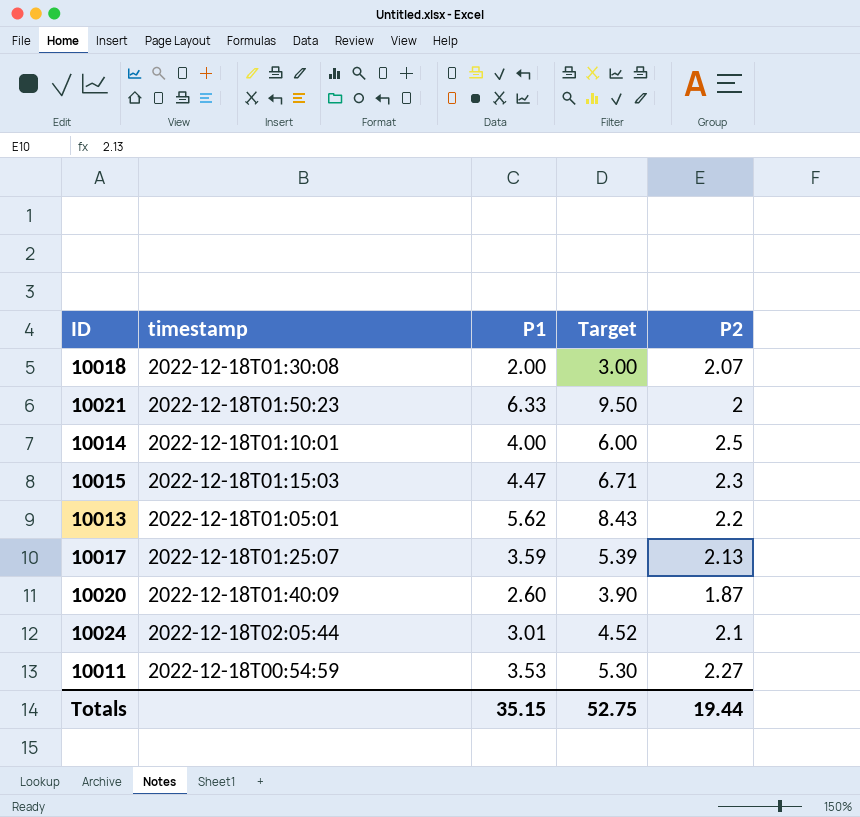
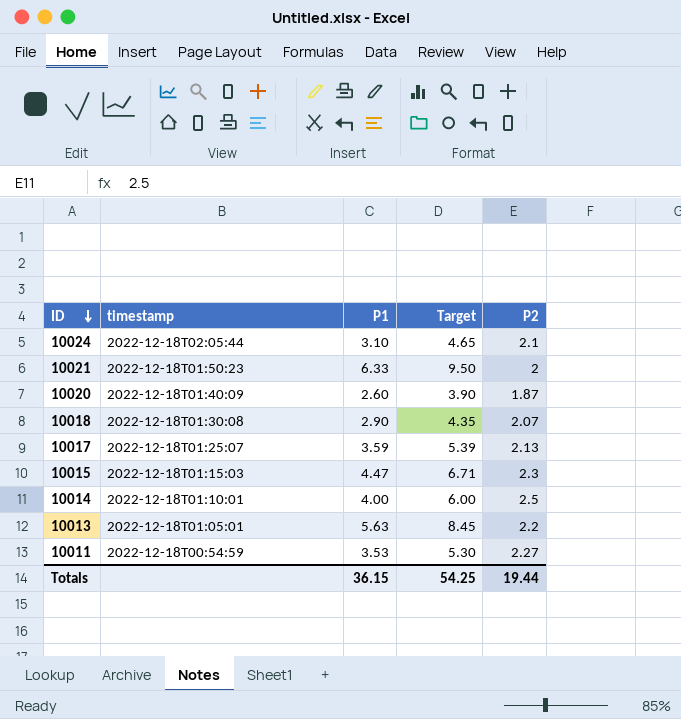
row order: none -> ID descending
10024 | P1: 3.01 -> 3.10
10024 | Target: 4.52 -> 4.65
10018 | P1: 2.00 -> 2.90
10018 | Target: 3.00 -> 4.35
10013 | P1: 5.62 -> 5.63
10013 | Target: 8.43 -> 8.45
Totals | P1: 35.15 -> 36.15
Totals | Target: 52.75 -> 54.25

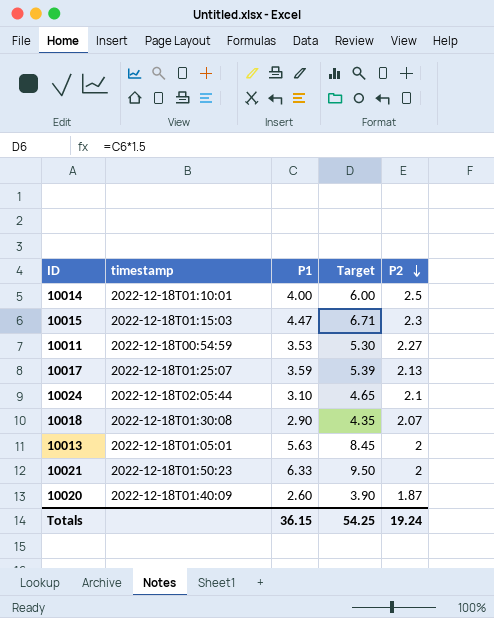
row order: ID descending -> P2 descending
10013 | P2: 2.2 -> 2
Totals | P2: 19.44 -> 19.24

